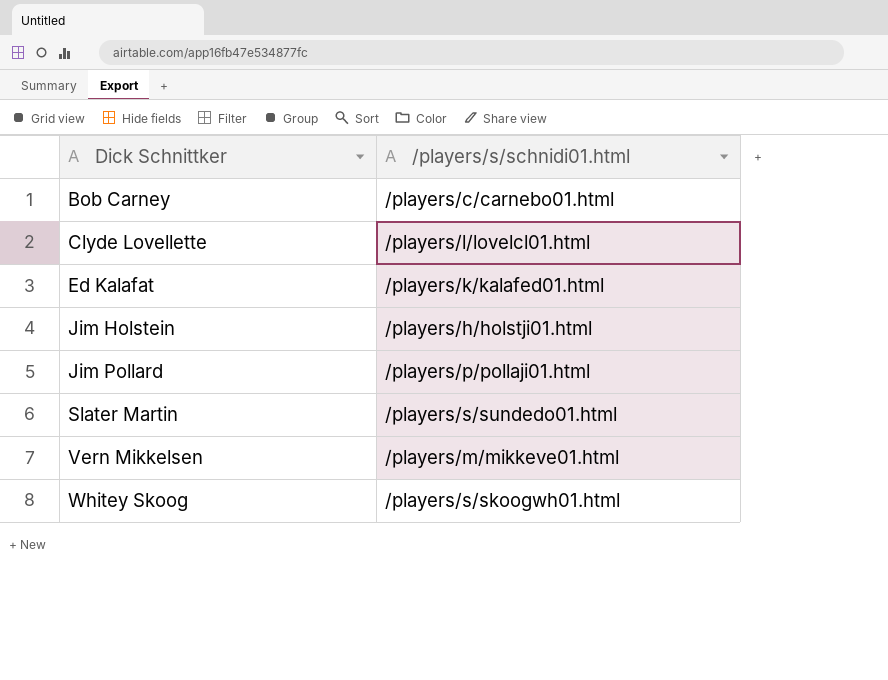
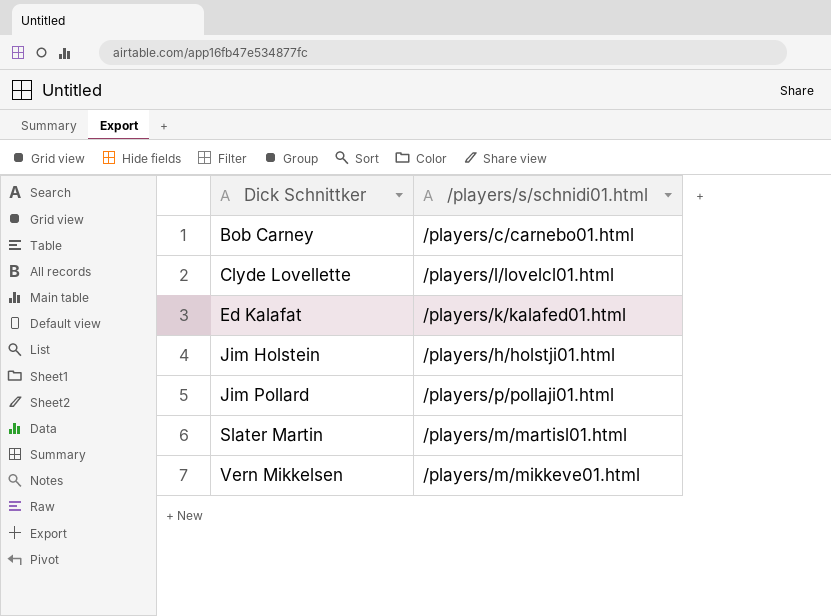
row Whitey Skoog: /players/s/skoogwh01.html -> none
Slater Martin | /players/s/schnidi01.html: /players/s/sundedo01.html -> /players/m/martisl01.html

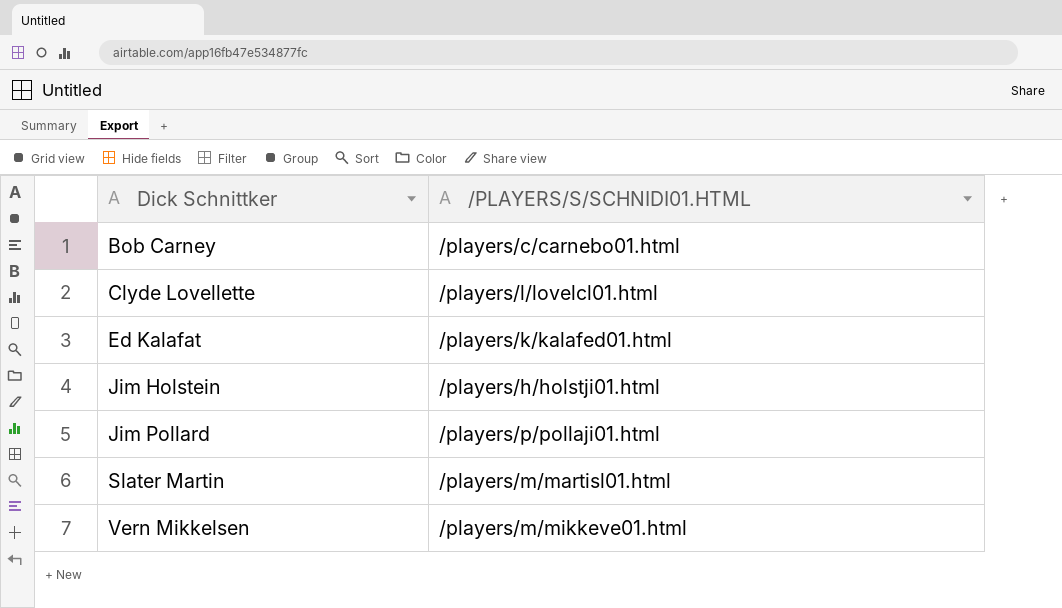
column name: /players/s/schnidi01.html -> /PLAYERS/S/SCHNIDI01.HTML

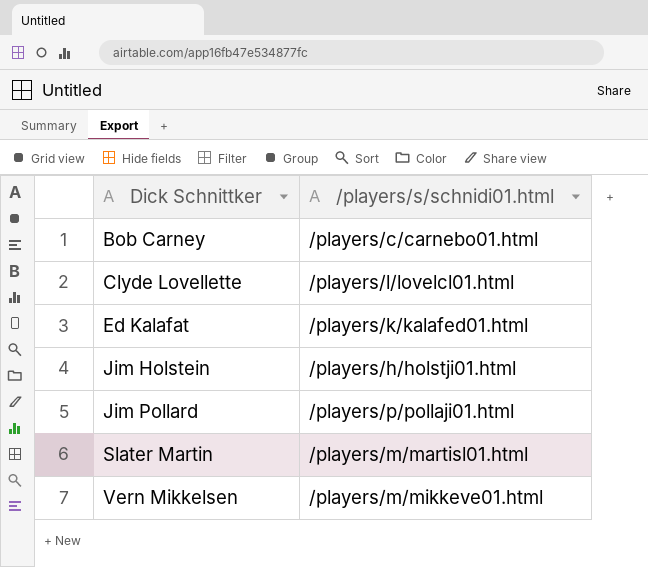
column name: /PLAYERS/S/SCHNIDI01.HTML -> /players/s/schnidi01.html

